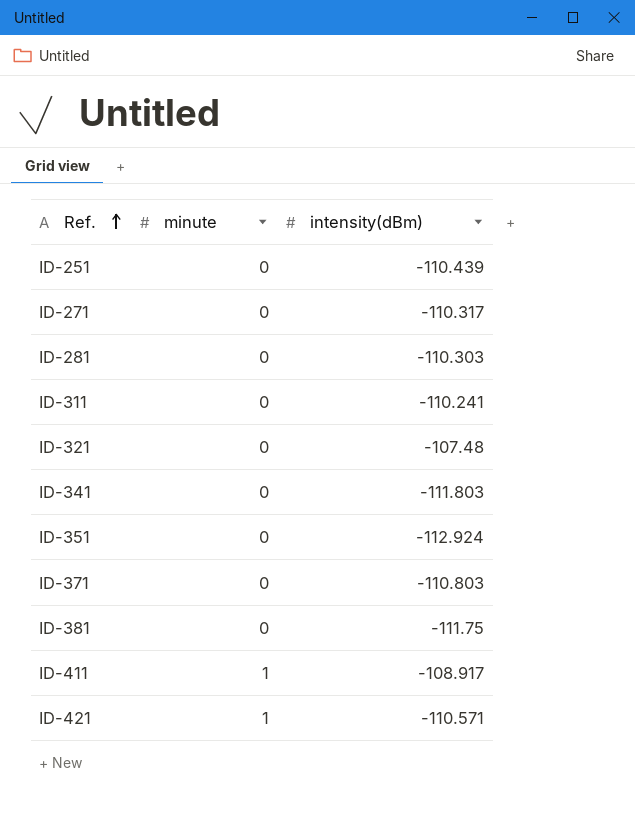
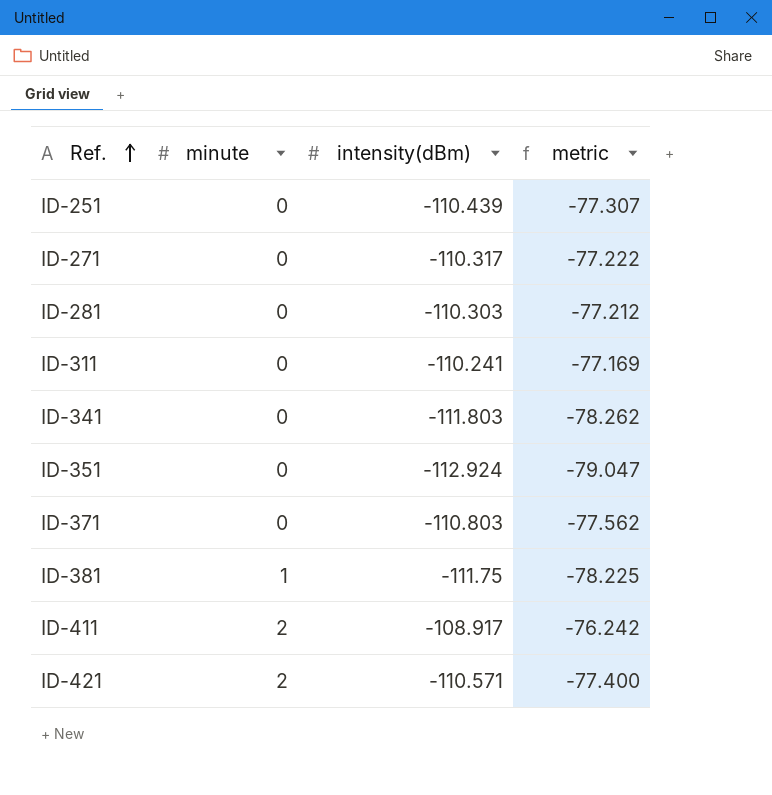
column metric | formula: none -> [intensity(dBm)] * 0.7
row ID-321: 0 | -107.48 -> none
ID-381 | minute: 0 -> 1
ID-411 | minute: 1 -> 2
ID-421 | minute: 1 -> 2

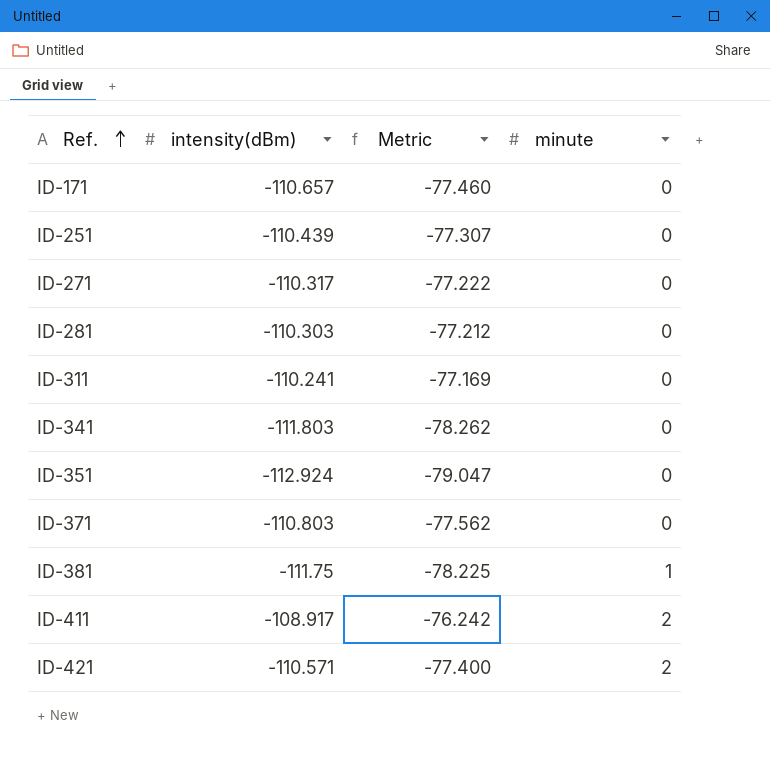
column name: metric -> Metric
column minute | position: 2 -> 4
row ID-171: none -> -110.657 | -77.460 | 0

